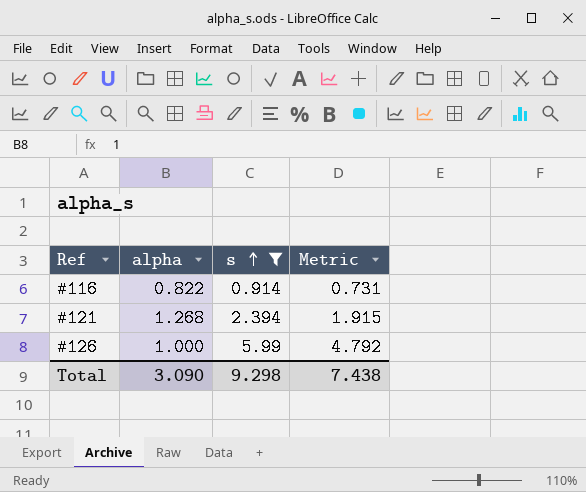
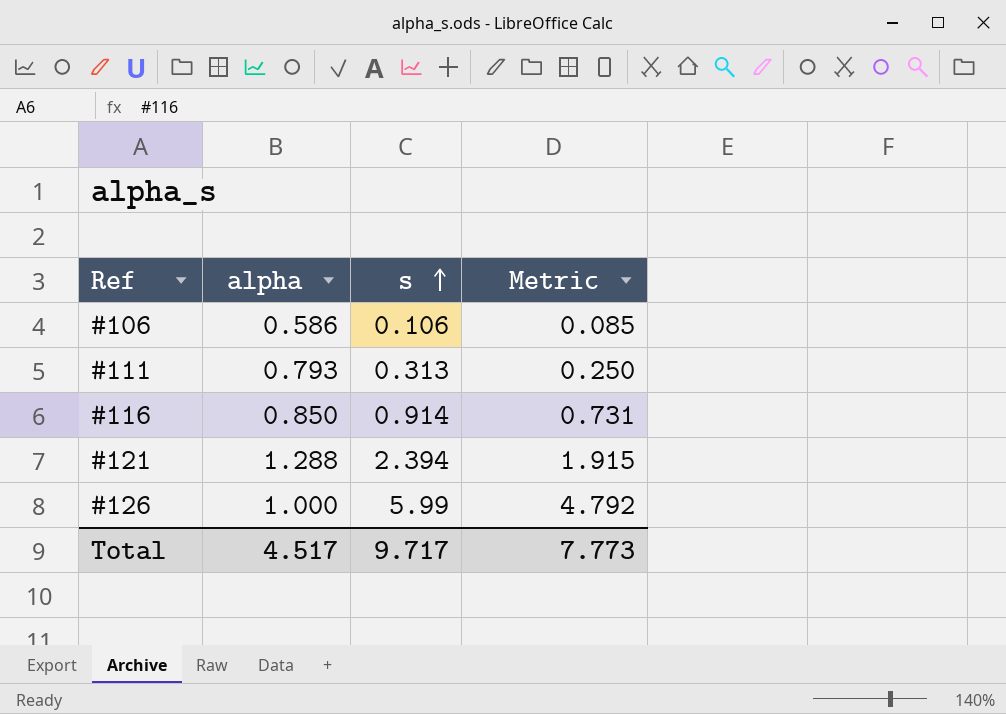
filter: s >= 0.914 -> none
#116 | alpha: 0.822 -> 0.850
#121 | alpha: 1.268 -> 1.288
Total | alpha: 3.090 -> 4.517
Total | s: 9.298 -> 9.717
Total | Metric: 7.438 -> 7.773

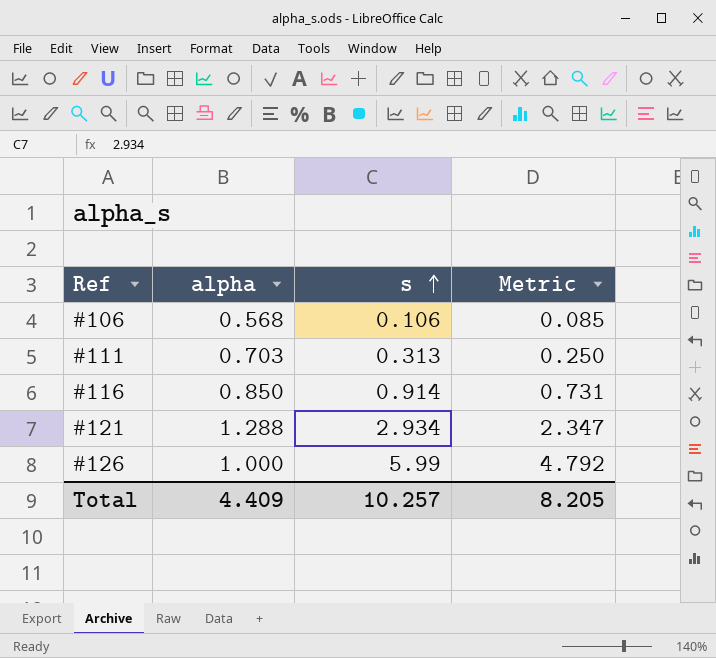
#106 | alpha: 0.586 -> 0.568
#111 | alpha: 0.793 -> 0.703
#121 | s: 2.394 -> 2.934
#121 | Metric: 1.915 -> 2.347
Total | alpha: 4.517 -> 4.409
Total | s: 9.717 -> 10.257
Total | Metric: 7.773 -> 8.205

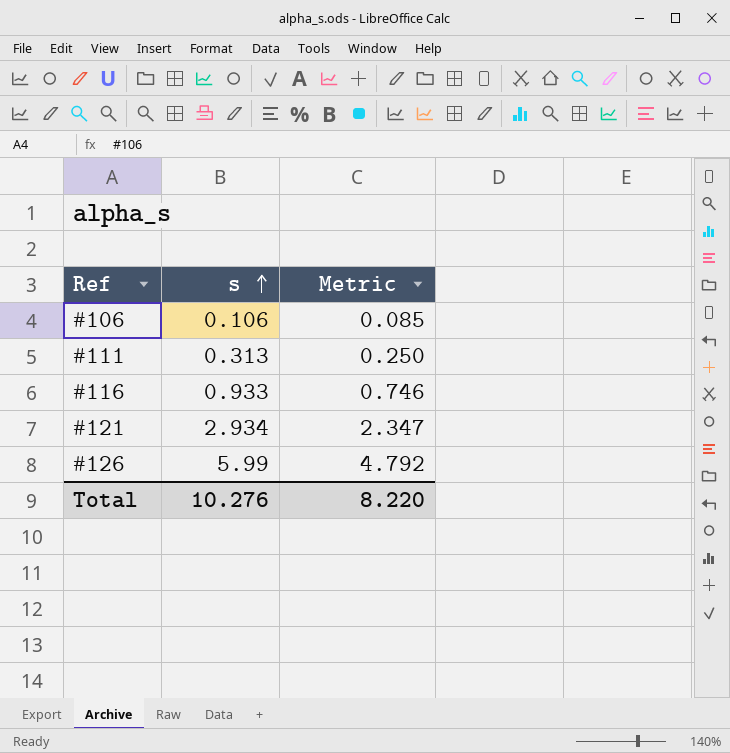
column alpha | position: 2 -> none
#116 | s: 0.914 -> 0.933
#116 | Metric: 0.731 -> 0.746
Total | s: 10.257 -> 10.276
Total | Metric: 8.205 -> 8.220

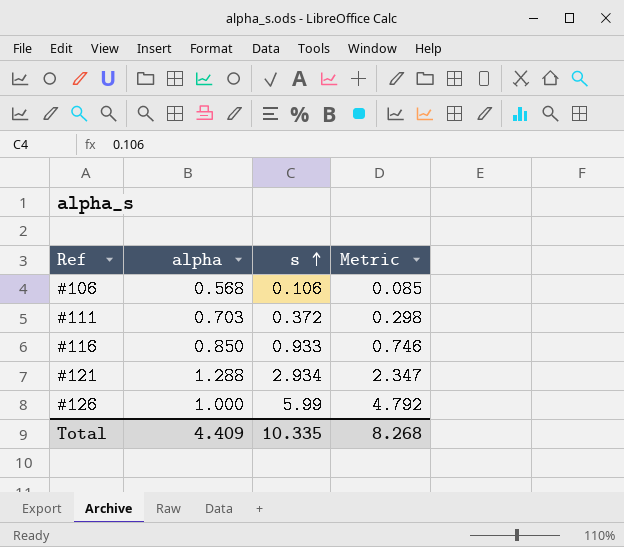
column alpha | position: none -> 2
#111 | s: 0.313 -> 0.372
#111 | Metric: 0.250 -> 0.298
Total | s: 10.276 -> 10.335
Total | Metric: 8.220 -> 8.268

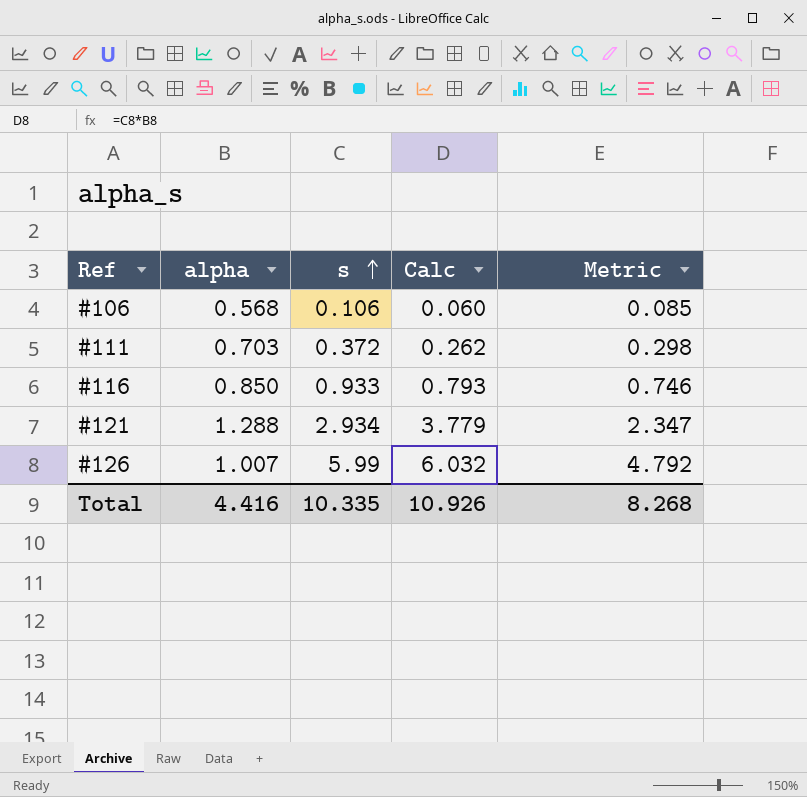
column Calc | formula: none -> [alpha] * [s]
#126 | alpha: 1.000 -> 1.007
Total | alpha: 4.409 -> 4.416

